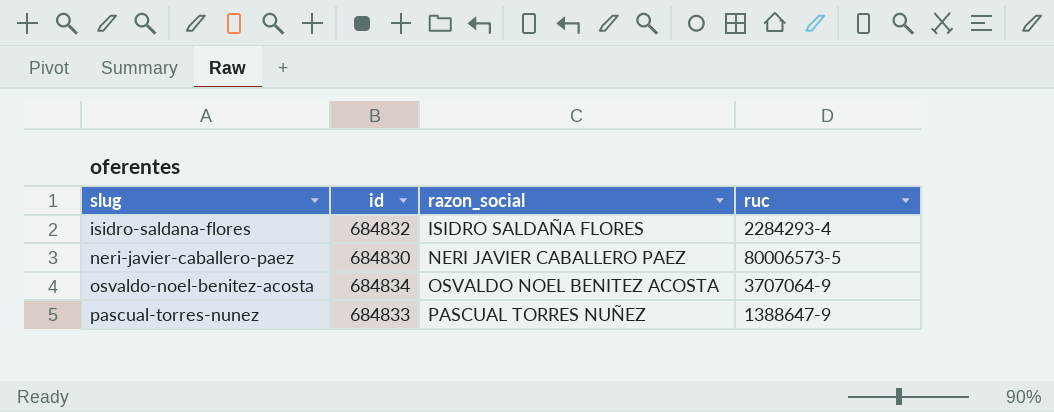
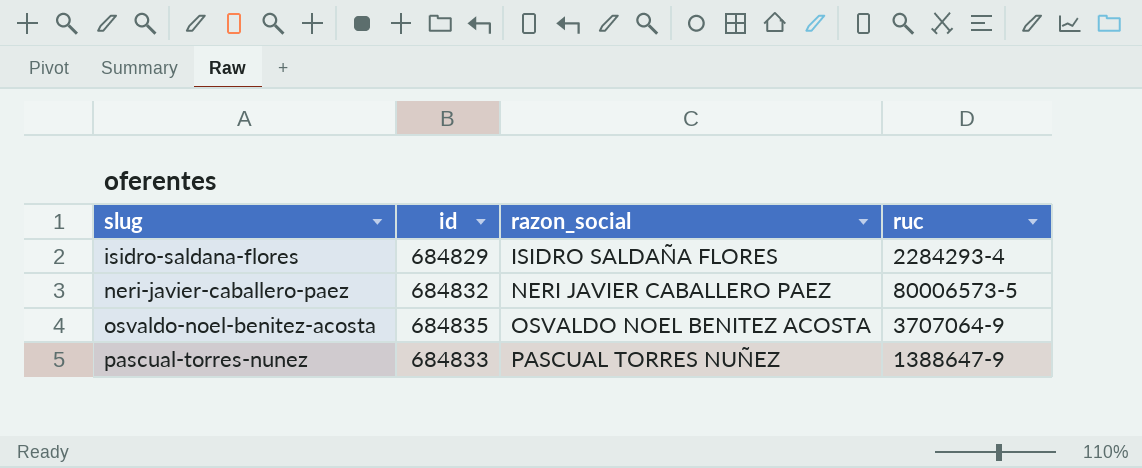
isidro-saldana-flores | id: 684832 -> 684829
neri-javier-caballero-paez | id: 684830 -> 684832
osvaldo-noel-benitez-acosta | id: 684834 -> 684835

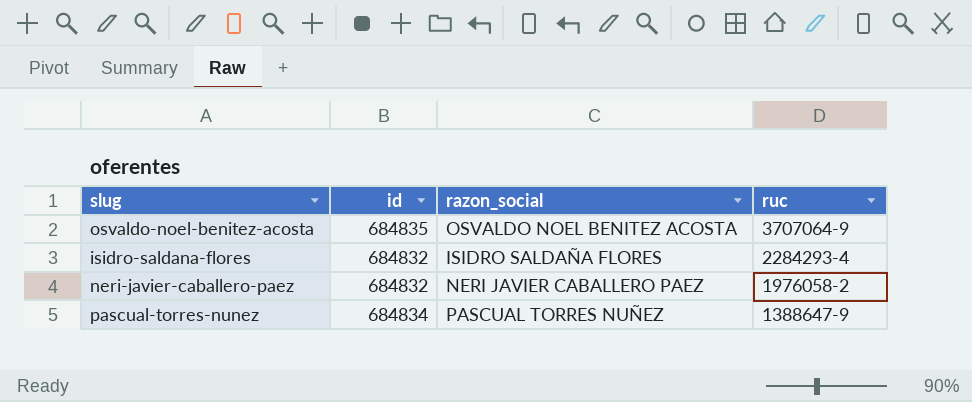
row order: slug ascending -> ruc descending
isidro-saldana-flores | id: 684829 -> 684832
neri-javier-caballero-paez | ruc: 80006573-5 -> 1976058-2
pascual-torres-nunez | id: 684833 -> 684834

